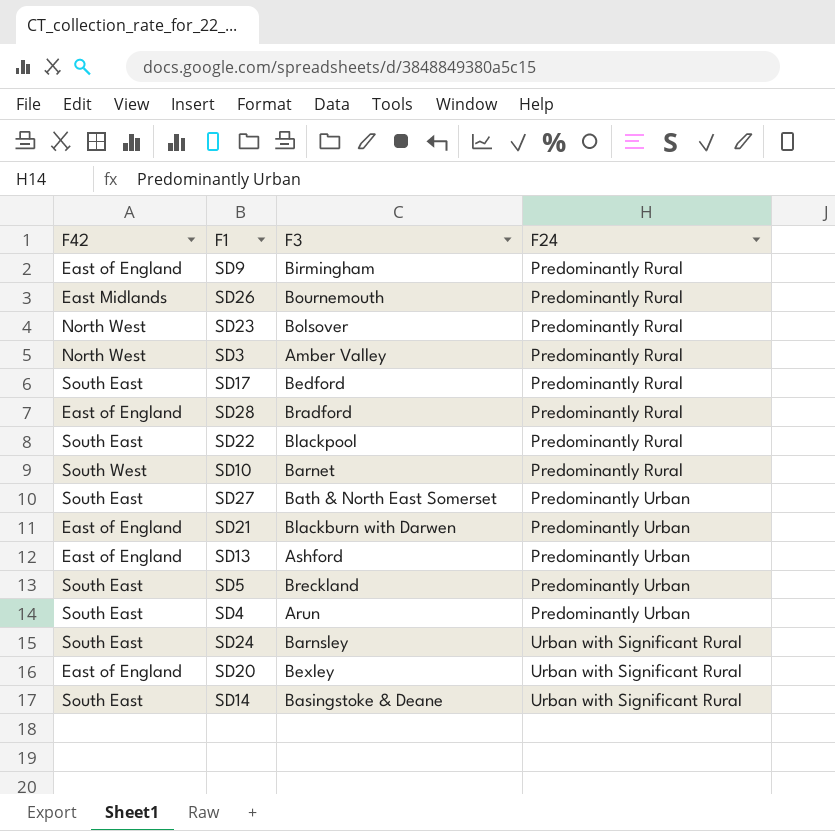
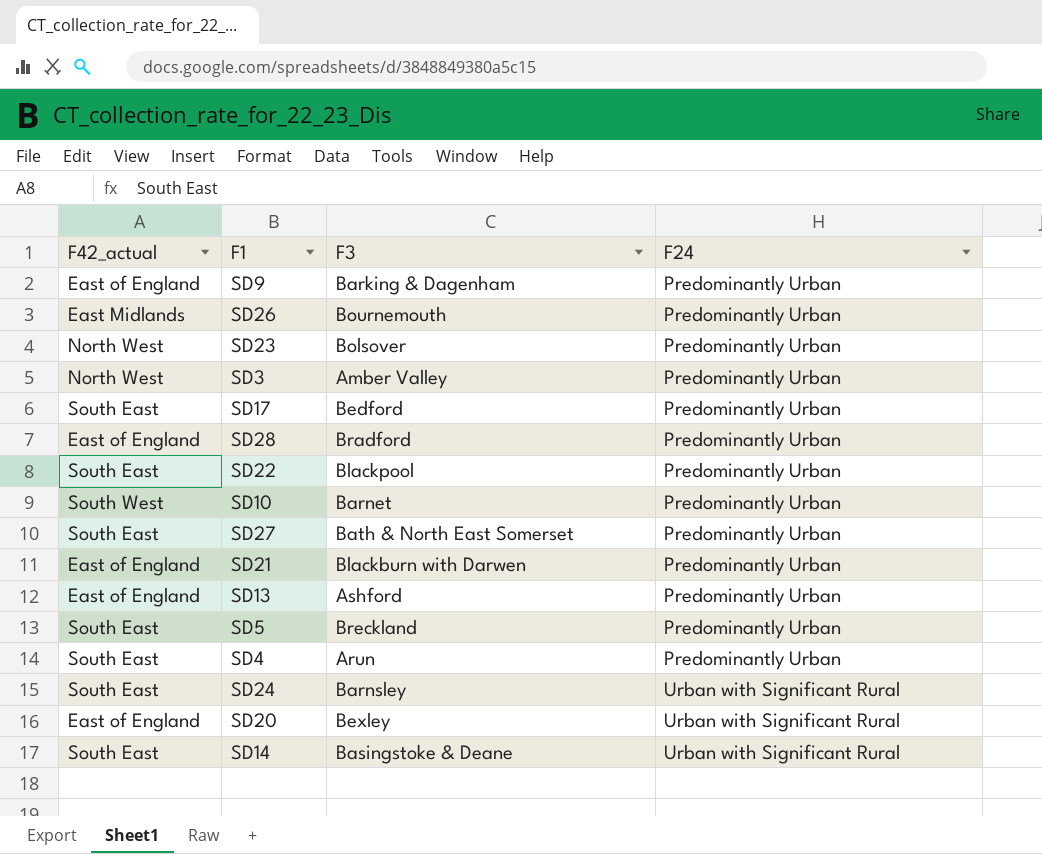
column name: F42 -> F42_actual
SD9 | F3: Birmingham -> Barking & Dagenham
SD9 | F24: Predominantly Rural -> Predominantly Urban
SD26 | F24: Predominantly Rural -> Predominantly Urban
SD23 | F24: Predominantly Rural -> Predominantly Urban
SD3 | F24: Predominantly Rural -> Predominantly Urban
SD17 | F24: Predominantly Rural -> Predominantly Urban
SD28 | F24: Predominantly Rural -> Predominantly Urban
SD22 | F24: Predominantly Rural -> Predominantly Urban
SD10 | F24: Predominantly Rural -> Predominantly Urban

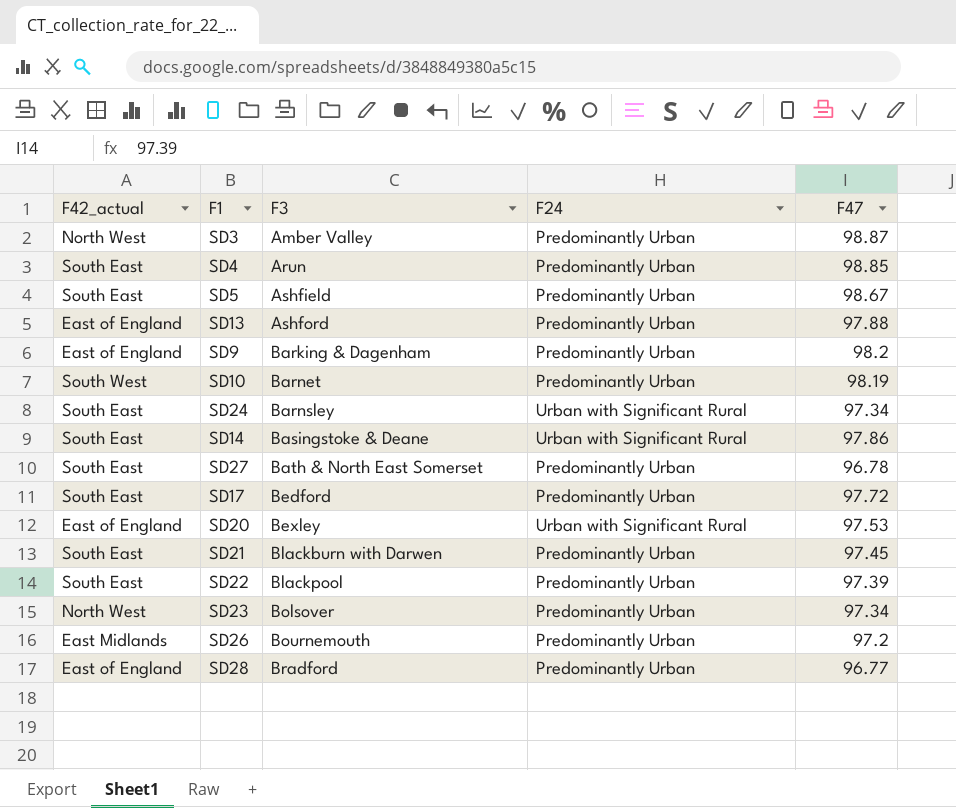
row order: F24 ascending -> F3 ascending
column F47 | position: none -> 5
SD5 | F3: Breckland -> Ashfield
SD21 | F42_actual: East of England -> South East

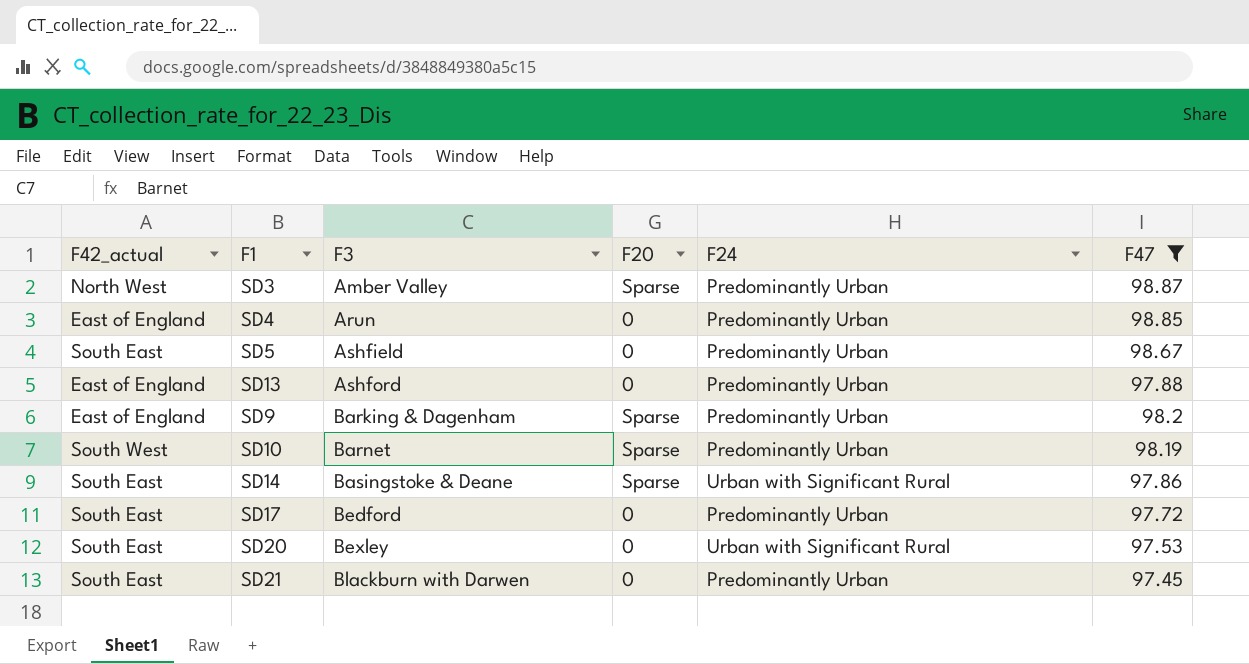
filter: none -> F47 >= 97.45
column F20 | position: none -> 4
SD4 | F42_actual: South East -> East of England
SD20 | F42_actual: East of England -> South East

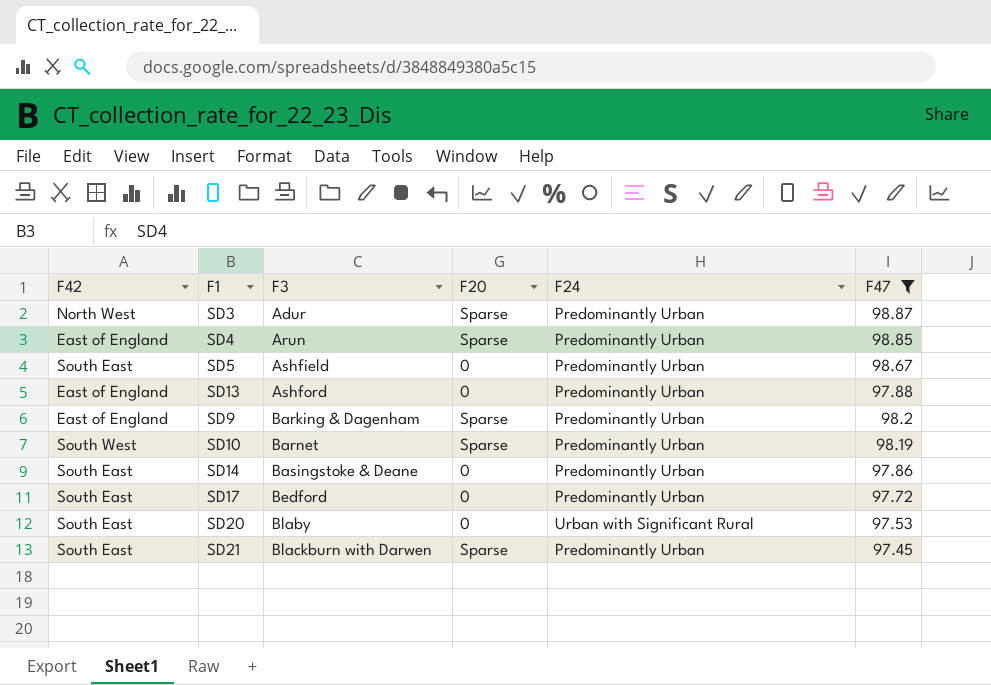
column name: F42_actual -> F42
SD3 | F3: Amber Valley -> Adur
SD4 | F20: 0 -> Sparse
SD14 | F20: Sparse -> 0
SD14 | F24: Urban with Significant Rural -> Predominantly Urban
SD20 | F3: Bexley -> Blaby
SD21 | F20: 0 -> Sparse

